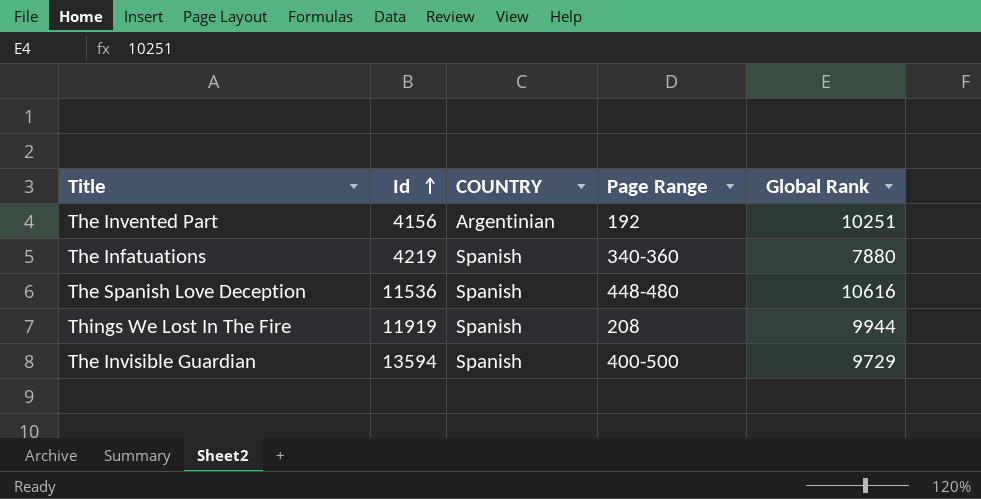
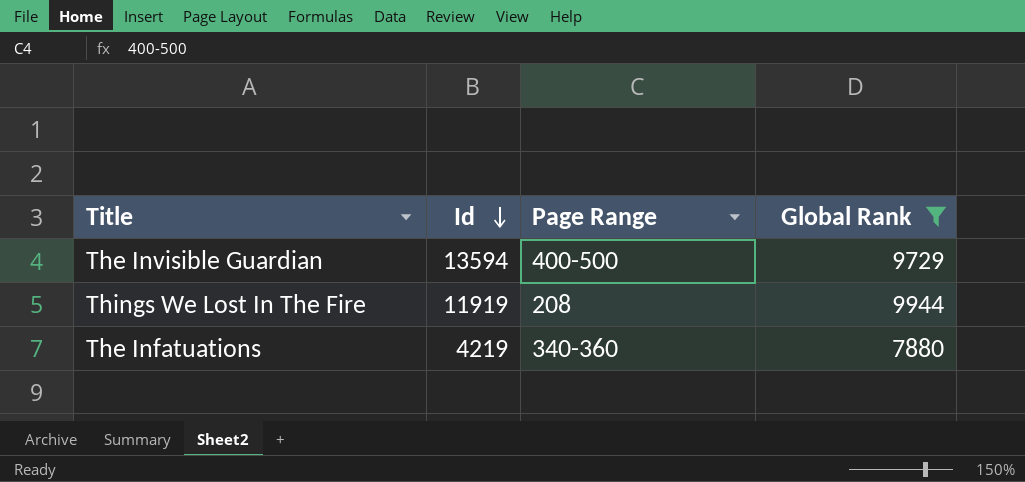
filter: none -> Global Rank <= 9944
row order: Id ascending -> Id descending
column COUNTRY | position: 3 -> none

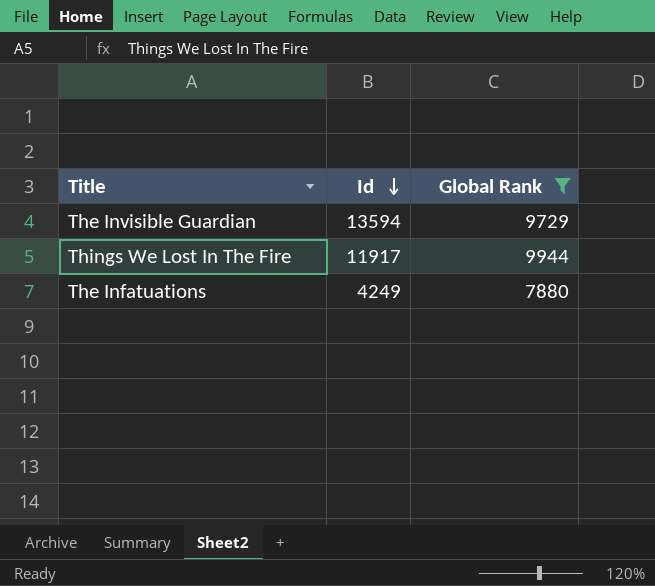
column Page Range | position: 3 -> none
Things We Lost In The Fire | Id: 11919 -> 11917
The Infatuations | Id: 4219 -> 4249

